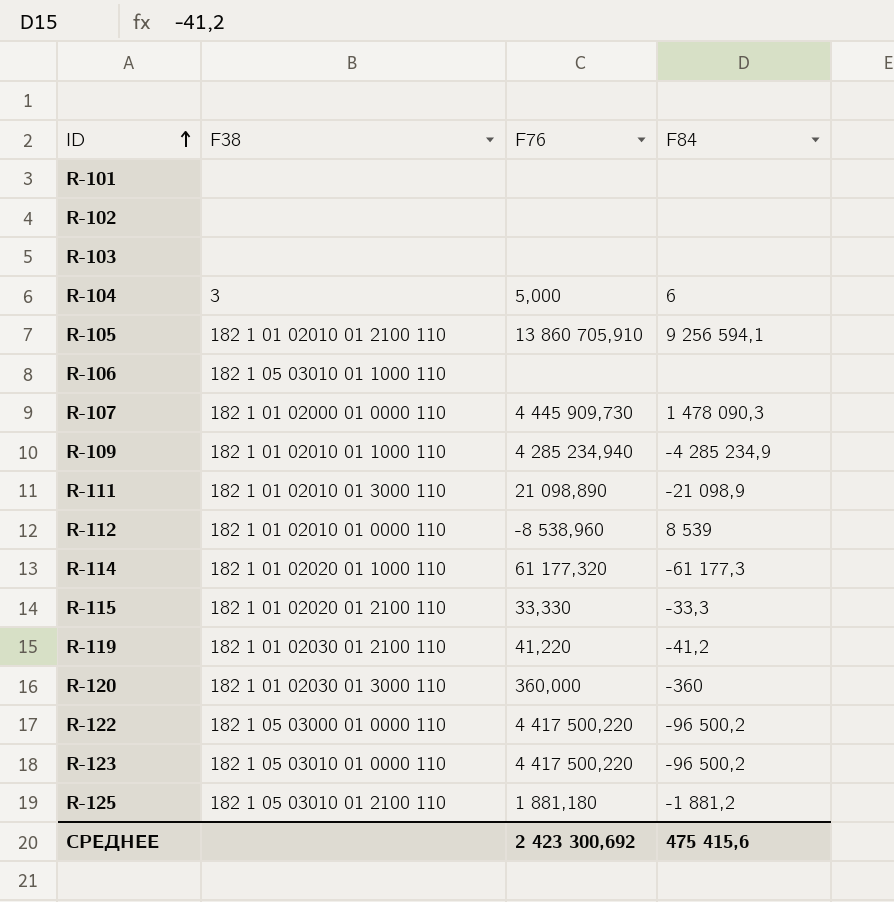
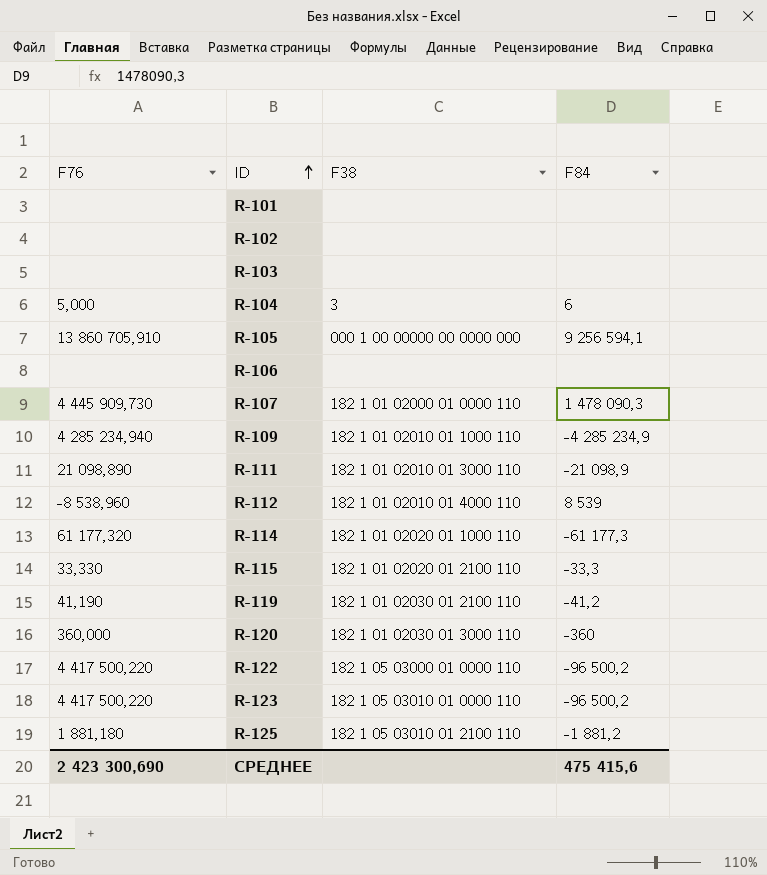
column F76 | position: 3 -> 1
R-105 | F38: 182 1 01 02010 01 2100 110 -> 000 1 00 00000 00 0000 000
R-106 | F38: 182 1 05 03010 01 1000 110 -> none
R-112 | F38: 182 1 01 02010 01 0000 110 -> 182 1 01 02010 01 4000 110
R-119 | F76: 41,220 -> 41,190
СРЕДНЕЕ | F76: 2 423 300,692 -> 2 423 300,690

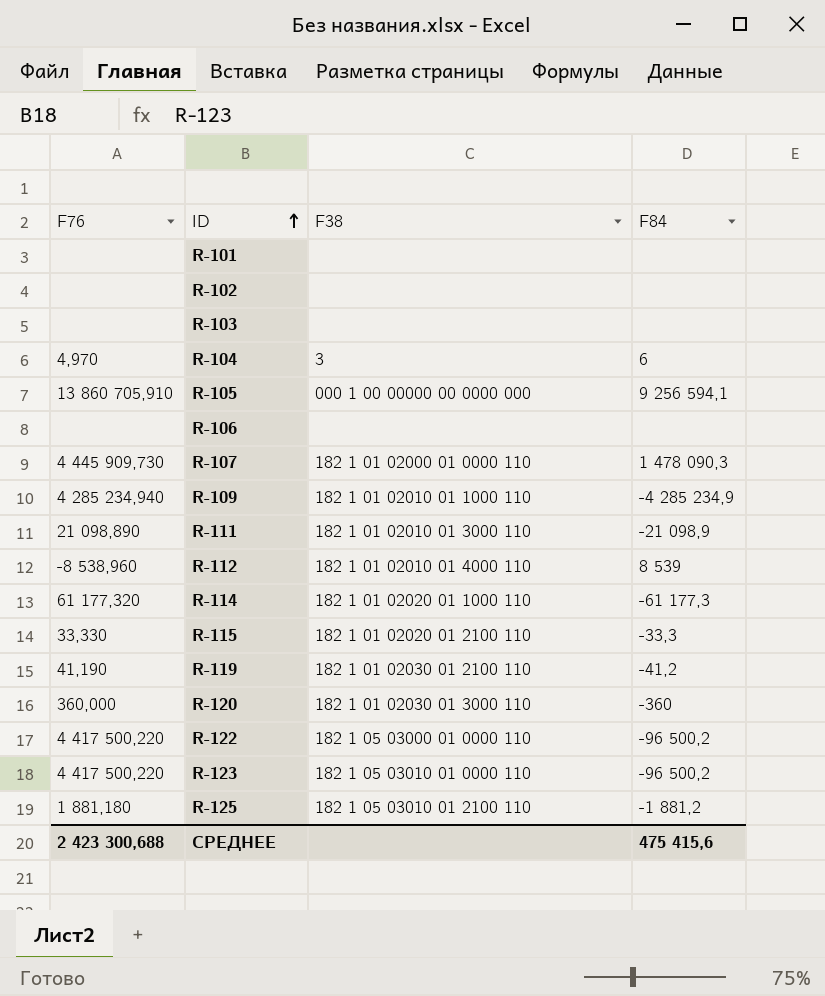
R-104 | F76: 5,000 -> 4,970
СРЕДНЕЕ | F76: 2 423 300,690 -> 2 423 300,688

